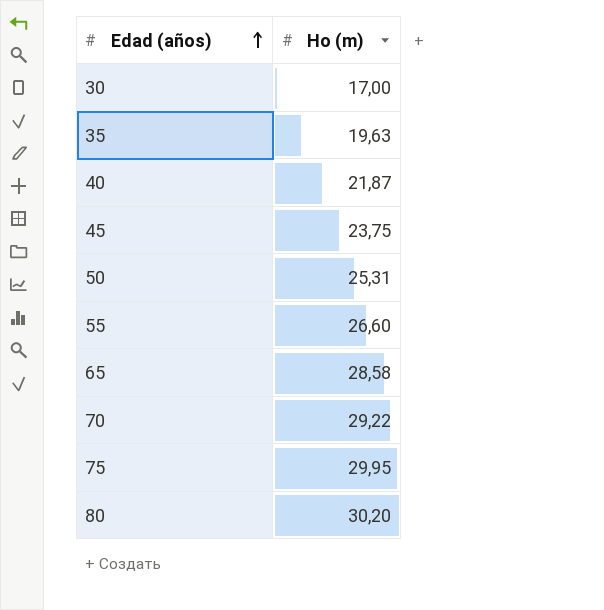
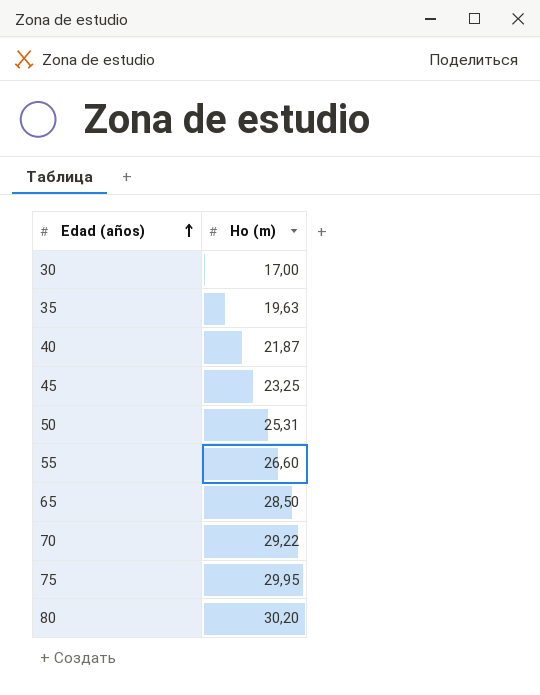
45 | Ho (m): 23,75 -> 23,25
65 | Ho (m): 28,58 -> 28,50

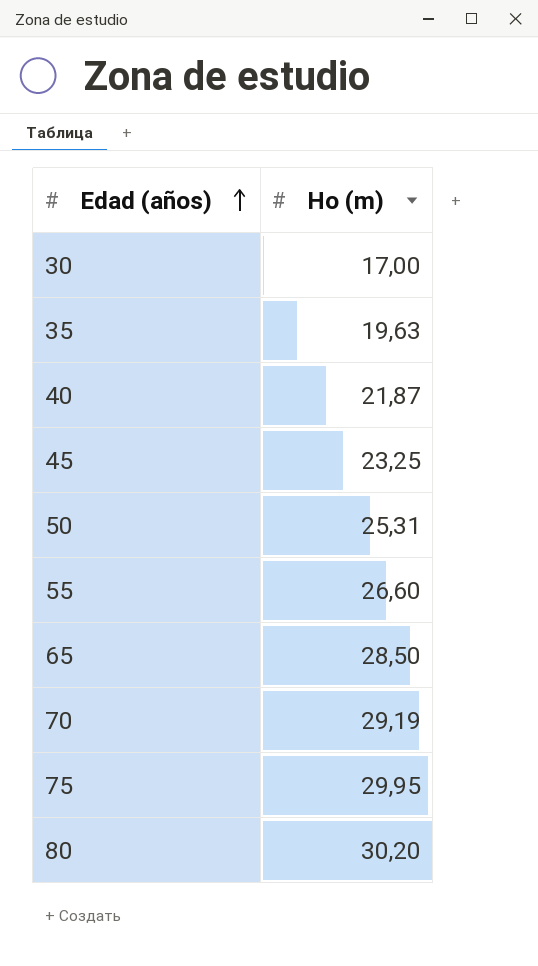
70 | Ho (m): 29,22 -> 29,19

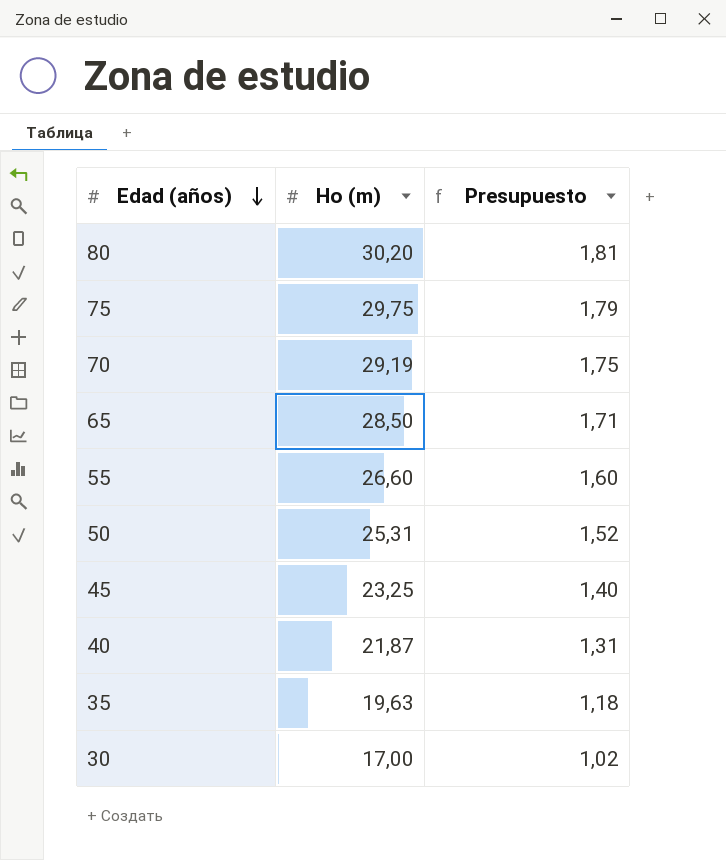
row order: Edad (años) ascending -> Edad (años) descending
column Presupuesto | formula: none -> [Ho (m)] * 0,06
75 | Ho (m): 29,95 -> 29,75

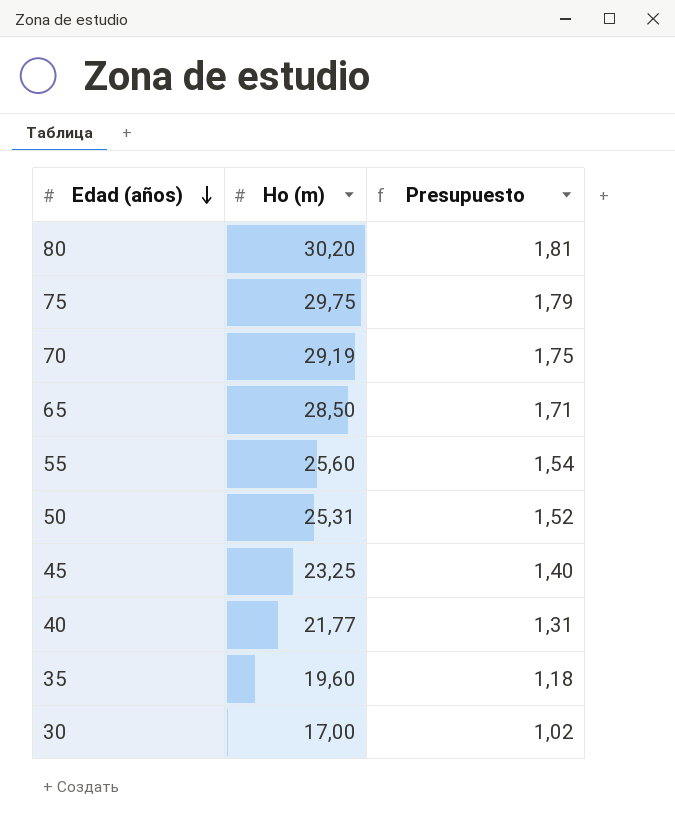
55 | Ho (m): 26,60 -> 25,60
55 | Presupuesto: 1,60 -> 1,54
40 | Ho (m): 21,87 -> 21,77
35 | Ho (m): 19,63 -> 19,60

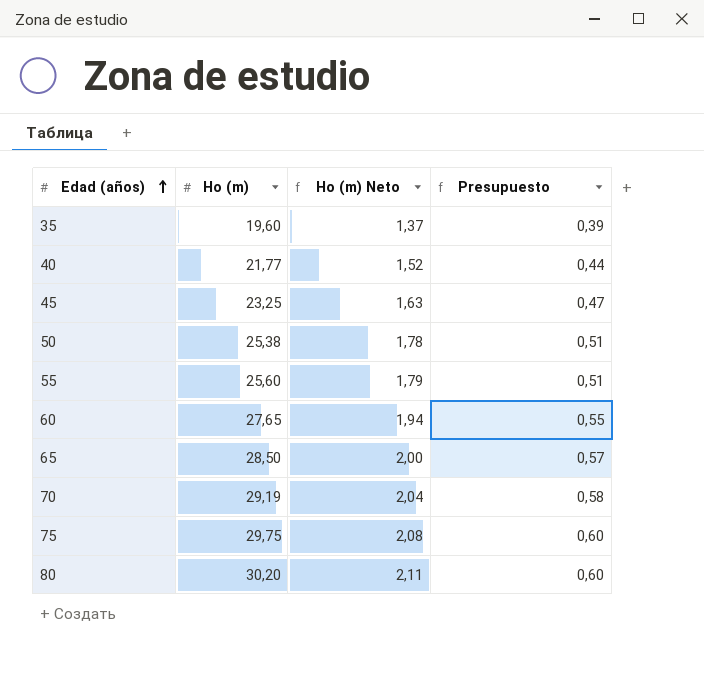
row order: Edad (años) descending -> Edad (años) ascending
column Ho (m) Neto | formula: none -> [Ho (m)] * 0,07
column Presupuesto | formula: [Ho (m)] * 0,06 -> [Ho (m)] * 0,02
row 30: 17,00 | 1,02 -> none
50 | Ho (m): 25,31 -> 25,38
row 60: none -> 27,65 | 1,94 | 0,55

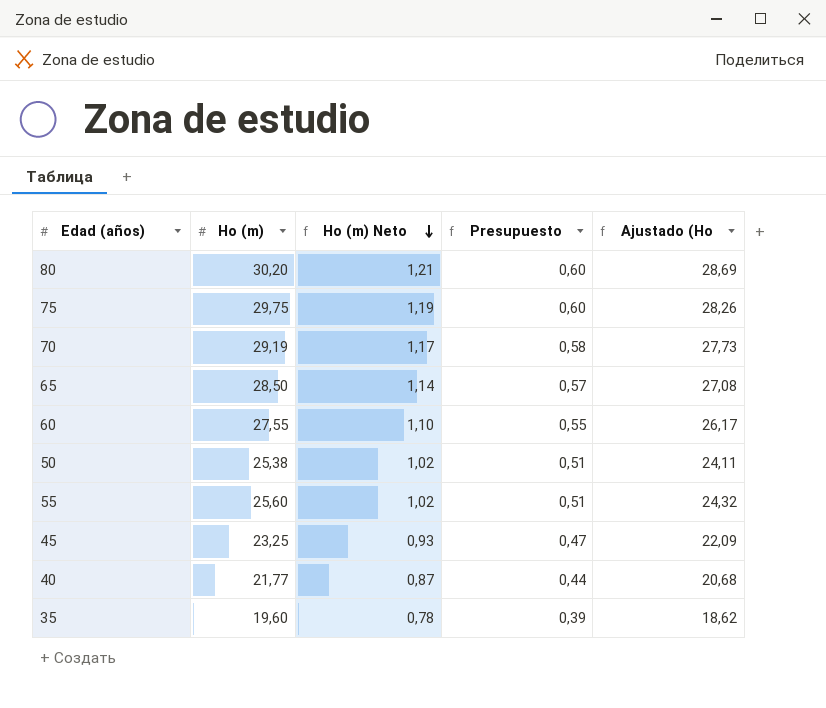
row order: Edad (años) ascending -> Ho (m) Neto descending
column Ho (m) Neto | formula: [Ho (m)] * 0,07 -> [Ho (m)] * 0,04
column Ajustado (Ho | formula: none -> [Ho (m)] * 0,95
60 | Ho (m): 27,65 -> 27,55

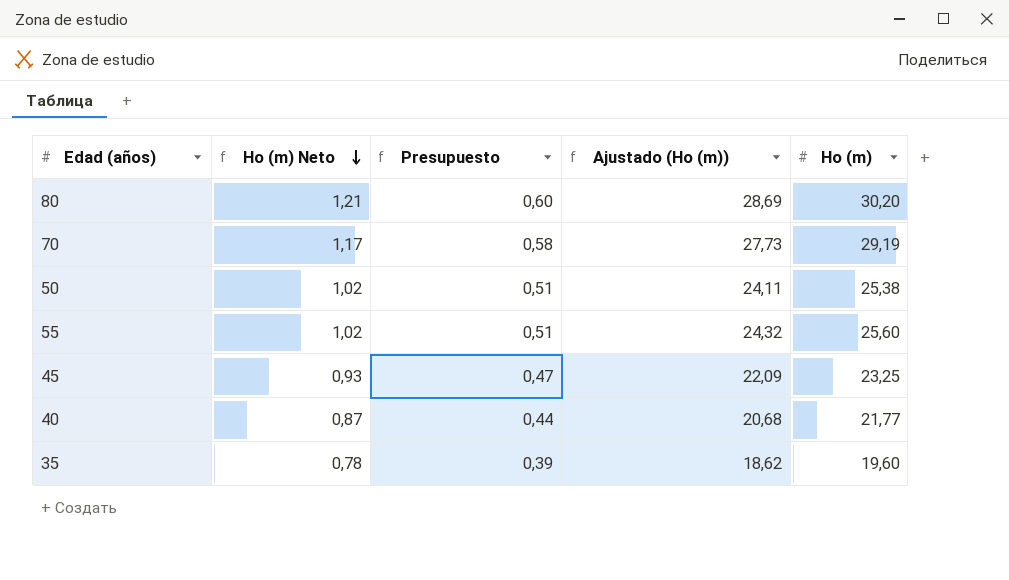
column name: Ajustado (Ho -> Ajustado (Ho (m))
column Ho (m) | position: 2 -> 5
row 75: 29,75 | 1,19 | 0,60 | 28,26 -> none
row 65: 28,50 | 1,14 | 0,57 | 27,08 -> none
row 60: 27,55 | 1,10 | 0,55 | 26,17 -> none

